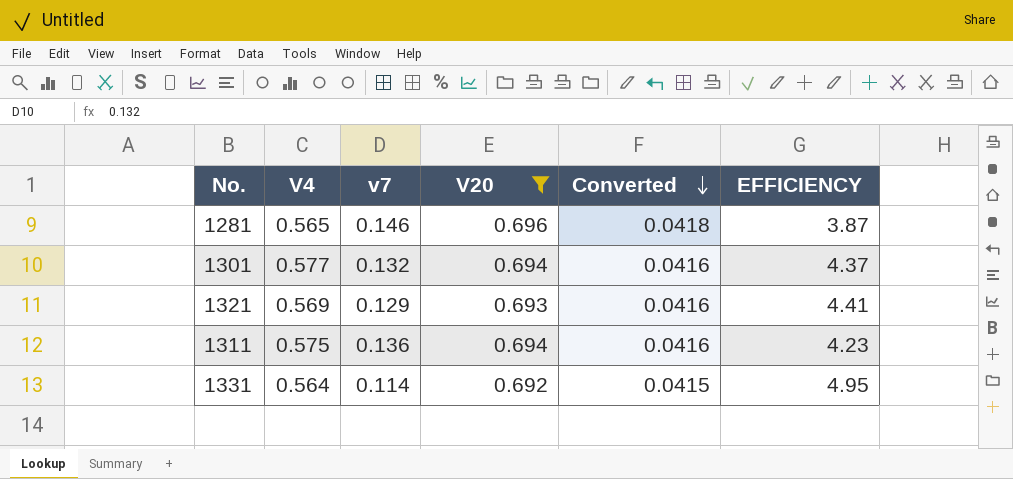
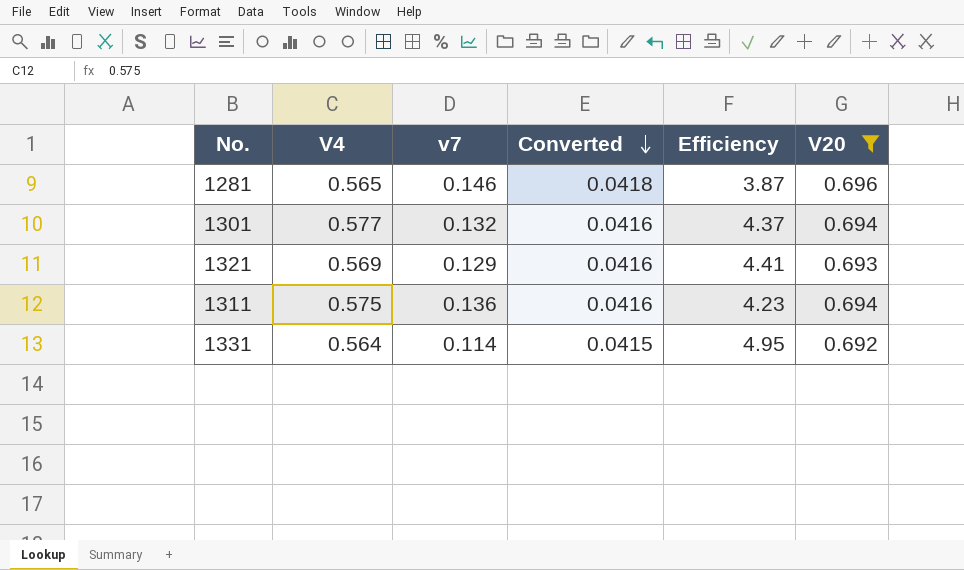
column name: EFFICIENCY -> Efficiency
column V20 | position: 4 -> 6

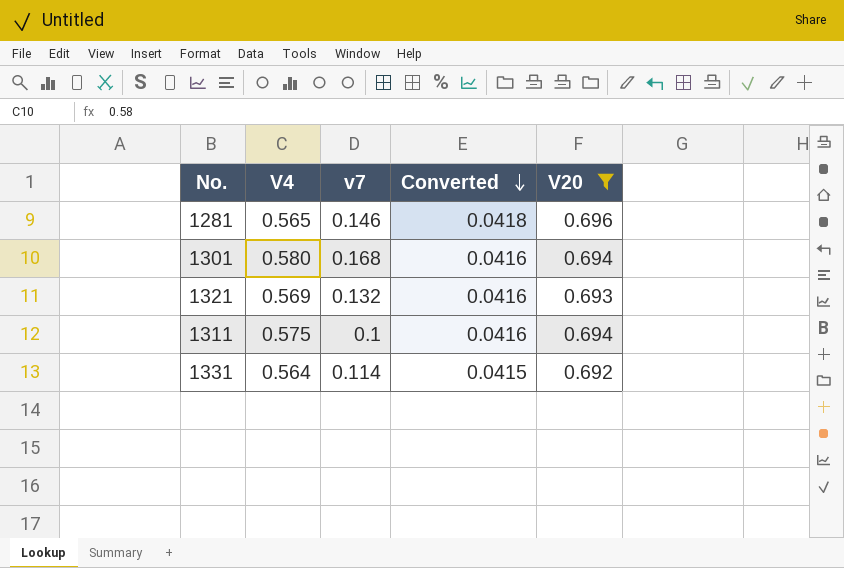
column Efficiency | formula: [V4] / [v7] -> none
1301 | V4: 0.577 -> 0.580
1301 | v7: 0.132 -> 0.168
1321 | v7: 0.129 -> 0.132
1311 | v7: 0.136 -> 0.1

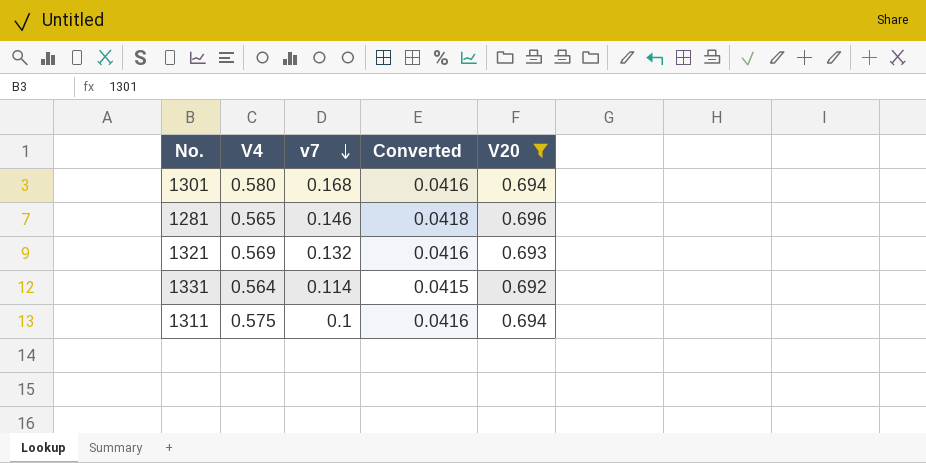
row order: Converted descending -> v7 descending

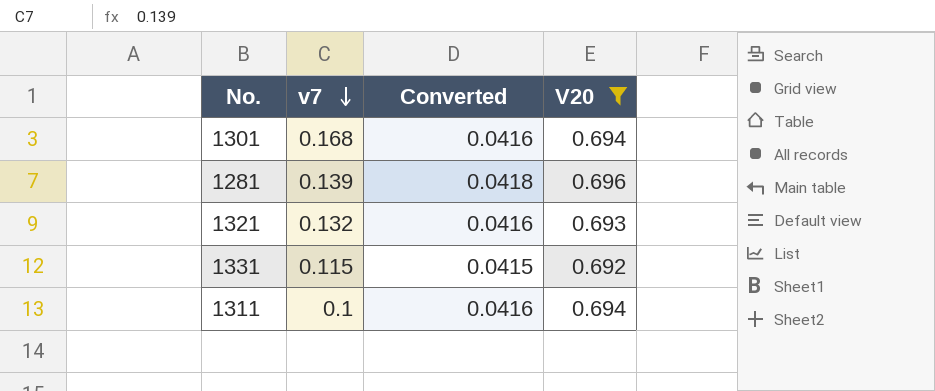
column V4 | position: 2 -> none
1281 | v7: 0.146 -> 0.139
1331 | v7: 0.114 -> 0.115

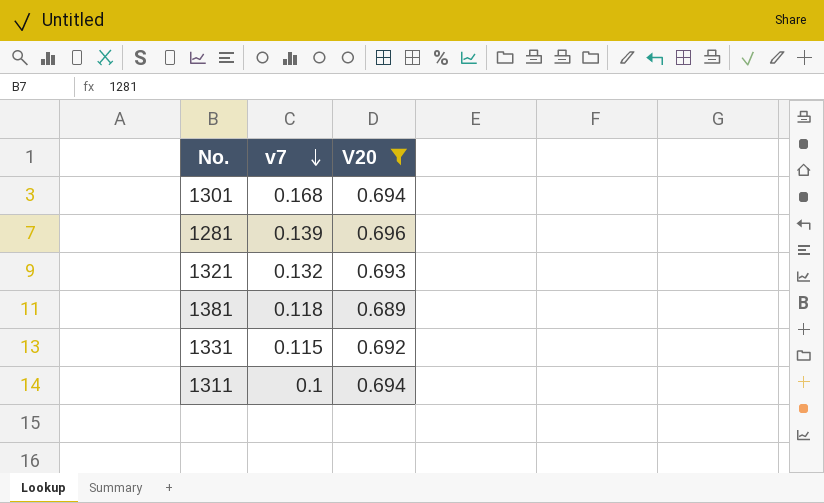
column Converted | formula: [V20] * 0.06 -> none
row 1381: none -> 0.118 | 0.689

